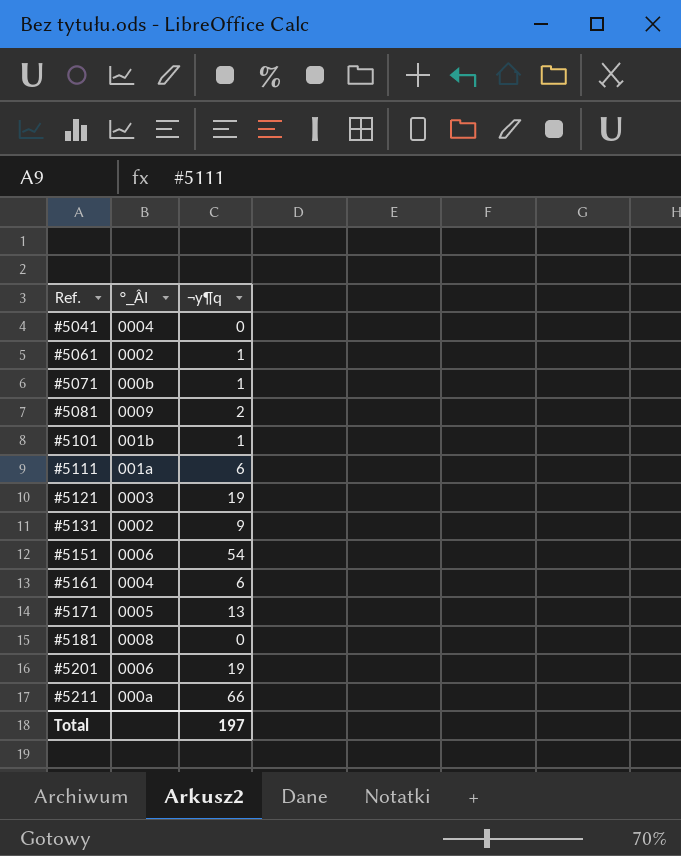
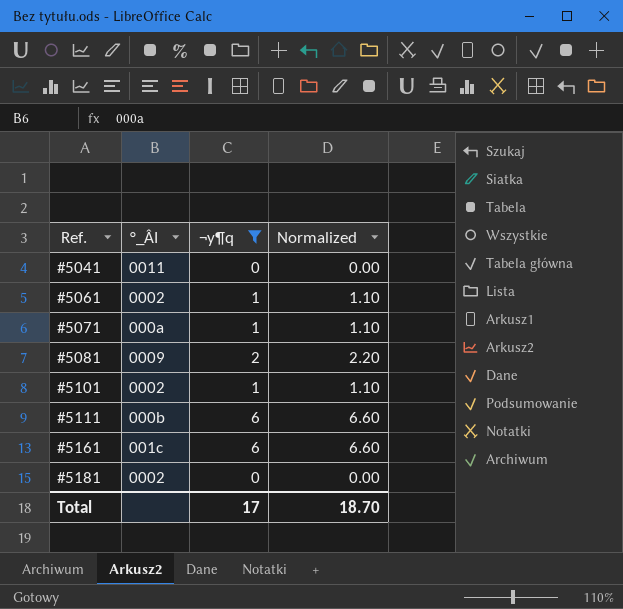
filter: none -> ¬y¶q <= 6
column Normalized | formula: none -> [¬y¶q] * 1.1
#5041 | °_ÂI: 0004 -> 0011
#5071 | °_ÂI: 000b -> 000a
#5101 | °_ÂI: 001b -> 0002
#5111 | °_ÂI: 001a -> 000b
#5161 | °_ÂI: 0004 -> 001c
#5181 | °_ÂI: 0008 -> 0002
Total | ¬y¶q: 197 -> 17

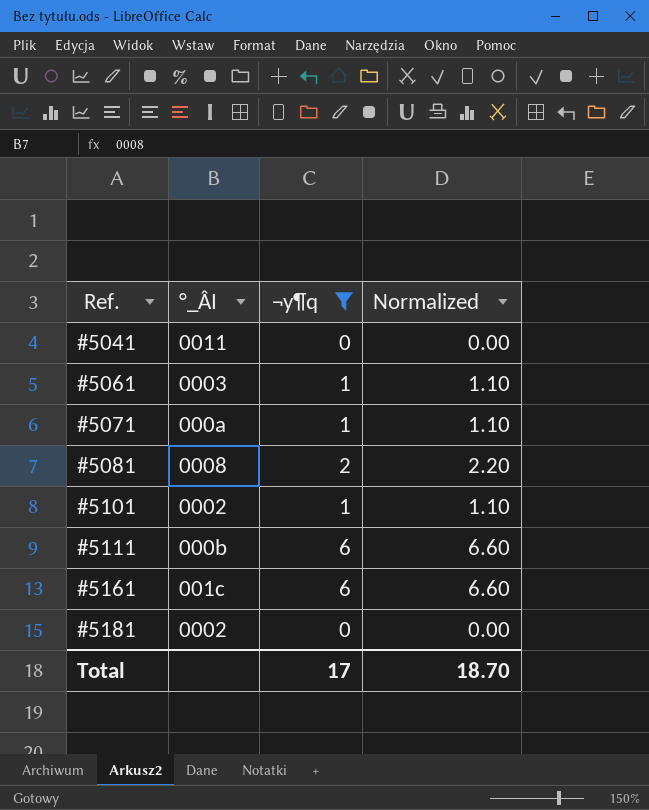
#5061 | °_ÂI: 0002 -> 0003
#5081 | °_ÂI: 0009 -> 0008

